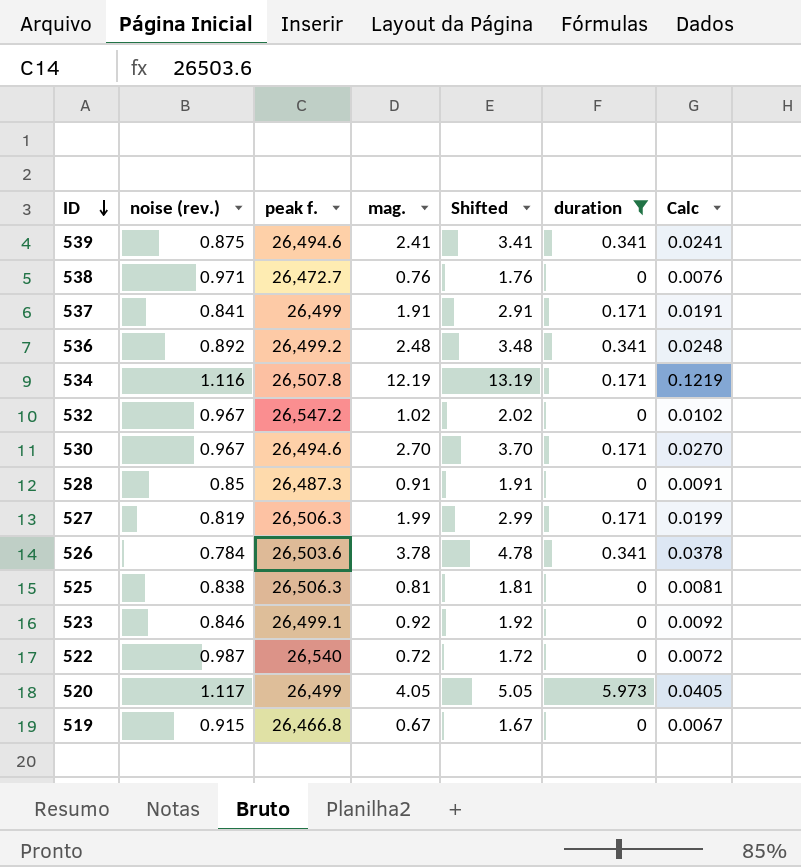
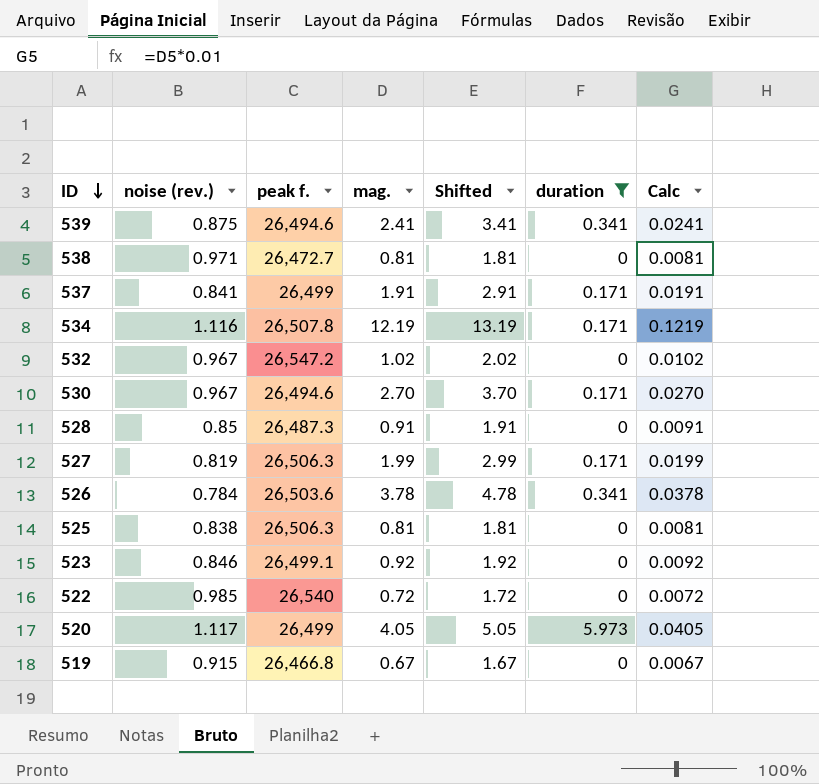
row 536: 0.892 | 26,499.2 | 2.48 | 3.48 | 0.341 | 0.0248 -> none
538 | mag.: 0.76 -> 0.81
538 | Shifted: 1.76 -> 1.81
538 | Calc: 0.0076 -> 0.0081
522 | noise (rev.): 0.987 -> 0.985

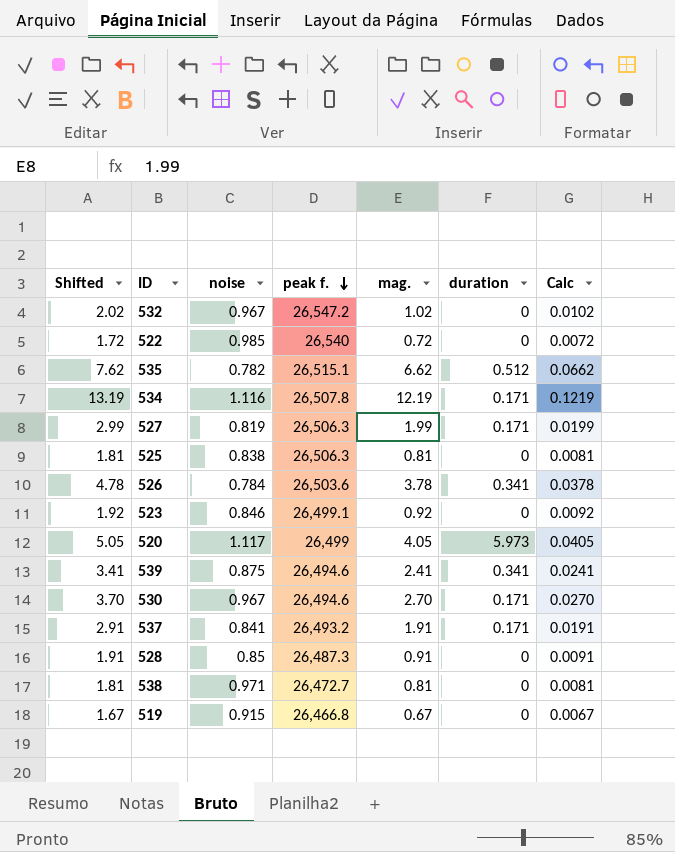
filter: duration != 0.512 -> none
row order: ID descending -> peak f. descending
column Shifted | position: 5 -> 1
column name: noise (rev.) -> noise
537 | peak f.: 26,499 -> 26,493.2

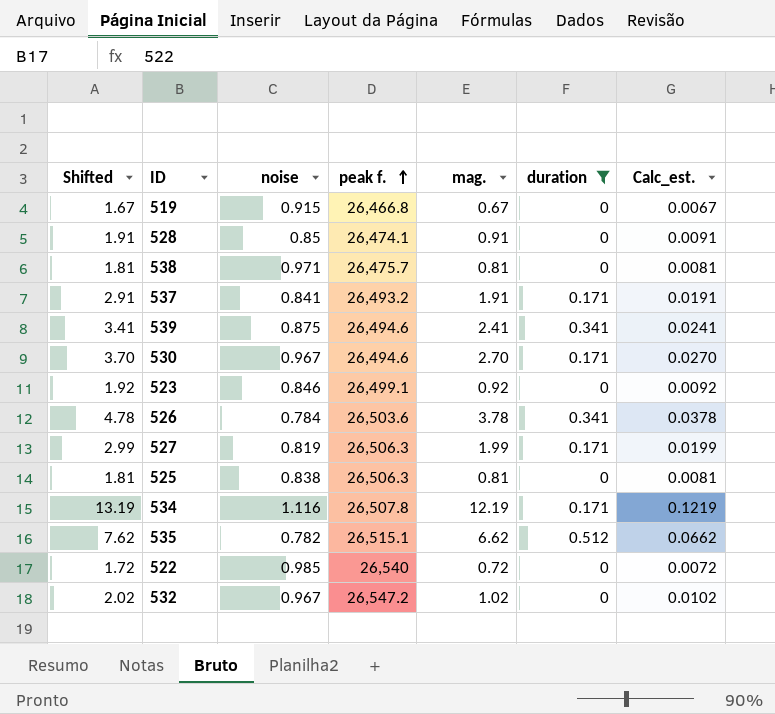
filter: none -> duration != 5.973
row order: peak f. descending -> peak f. ascending
column name: Calc -> Calc_est.
528 | peak f.: 26,487.3 -> 26,474.1
538 | peak f.: 26,472.7 -> 26,475.7

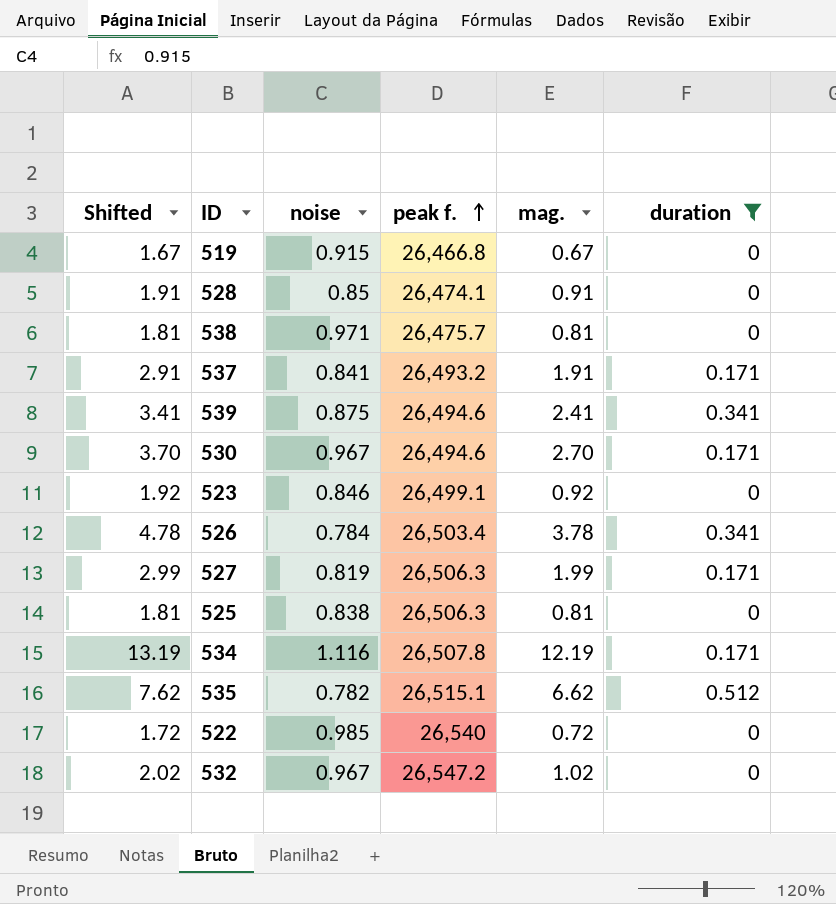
column Calc_est. | formula: [mag.] * 0.01 -> none
526 | peak f.: 26,503.6 -> 26,503.4

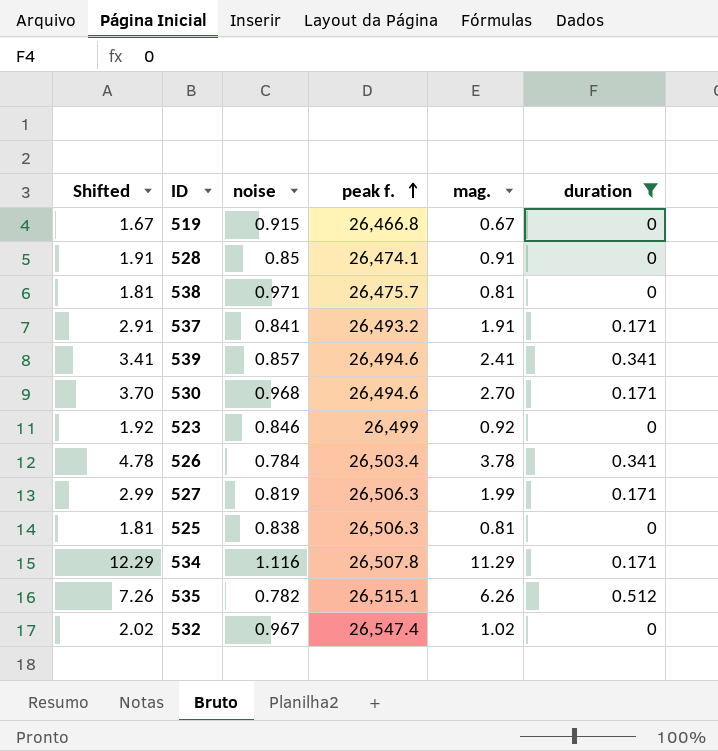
row 522: 1.72 | 0.985 | 26,540 | 0.72 | 0 -> none
539 | noise: 0.875 -> 0.857
530 | noise: 0.967 -> 0.968
523 | peak f.: 26,499.1 -> 26,499
534 | Shifted: 13.19 -> 12.29
534 | mag.: 12.19 -> 11.29
535 | Shifted: 7.62 -> 7.26
535 | mag.: 6.62 -> 6.26
532 | peak f.: 26,547.2 -> 26,547.4

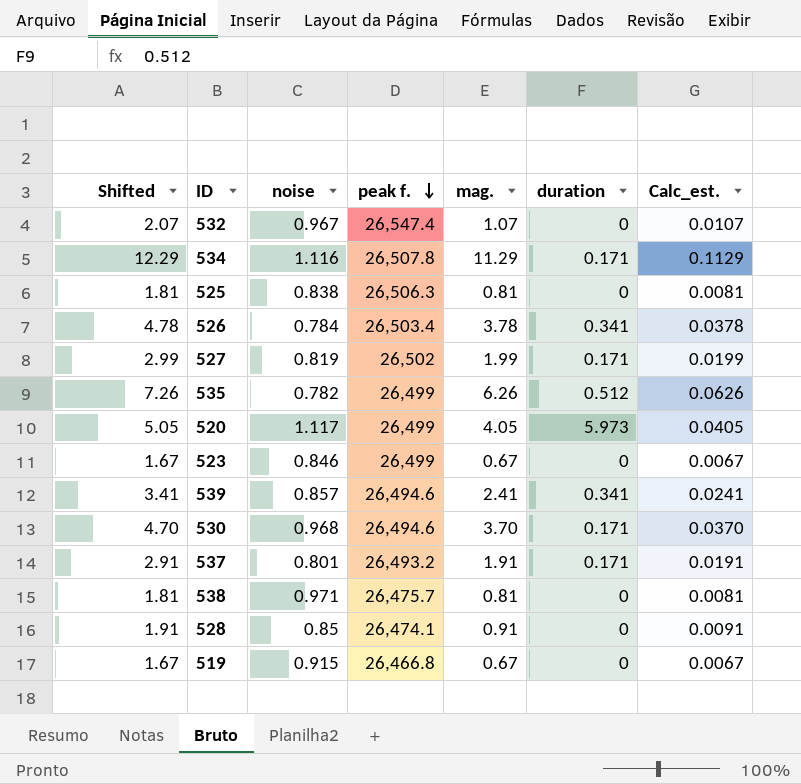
filter: duration != 5.973 -> none
row order: peak f. ascending -> peak f. descending
column Calc_est. | formula: none -> [mag.] * 0.01
532 | Shifted: 2.02 -> 2.07
532 | mag.: 1.02 -> 1.07
527 | peak f.: 26,506.3 -> 26,502
535 | peak f.: 26,515.1 -> 26,499
523 | Shifted: 1.92 -> 1.67
523 | mag.: 0.92 -> 0.67
530 | Shifted: 3.70 -> 4.70
530 | mag.: 2.70 -> 3.70
537 | noise: 0.841 -> 0.801

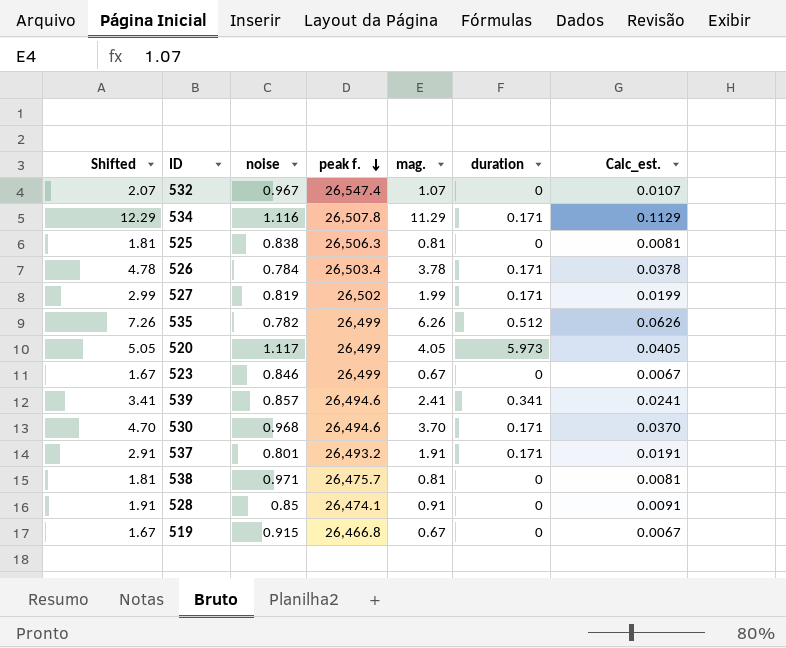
526 | duration: 0.341 -> 0.171

